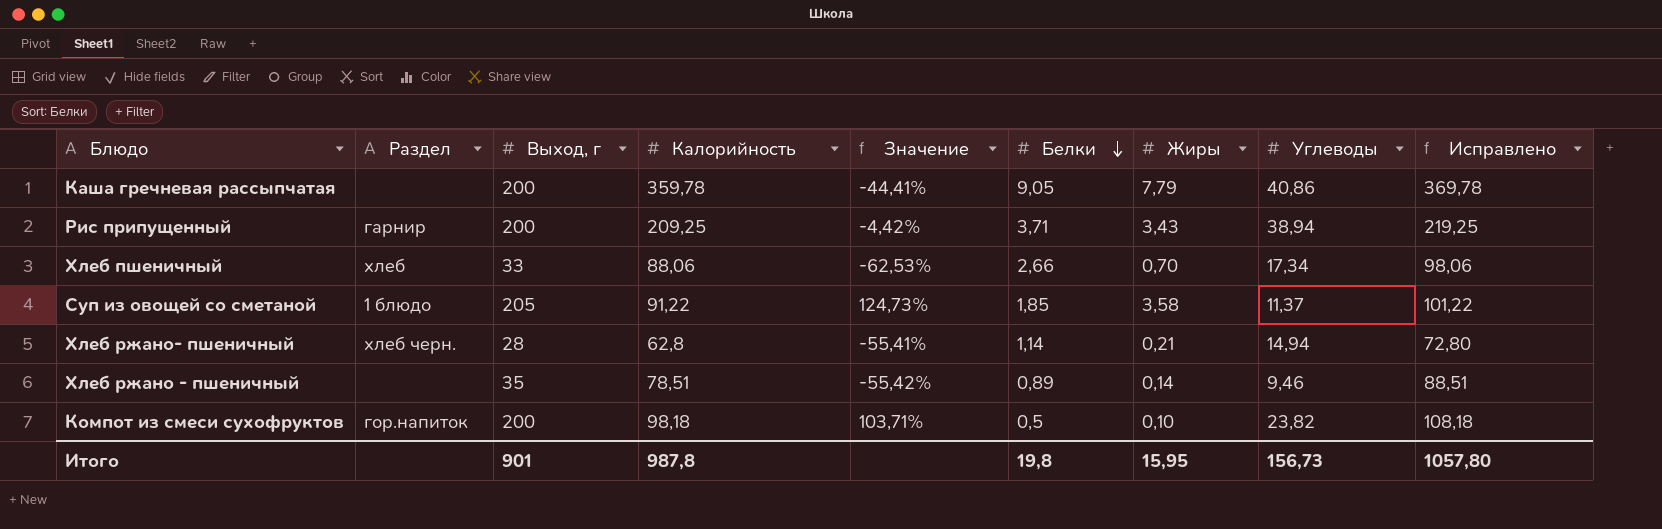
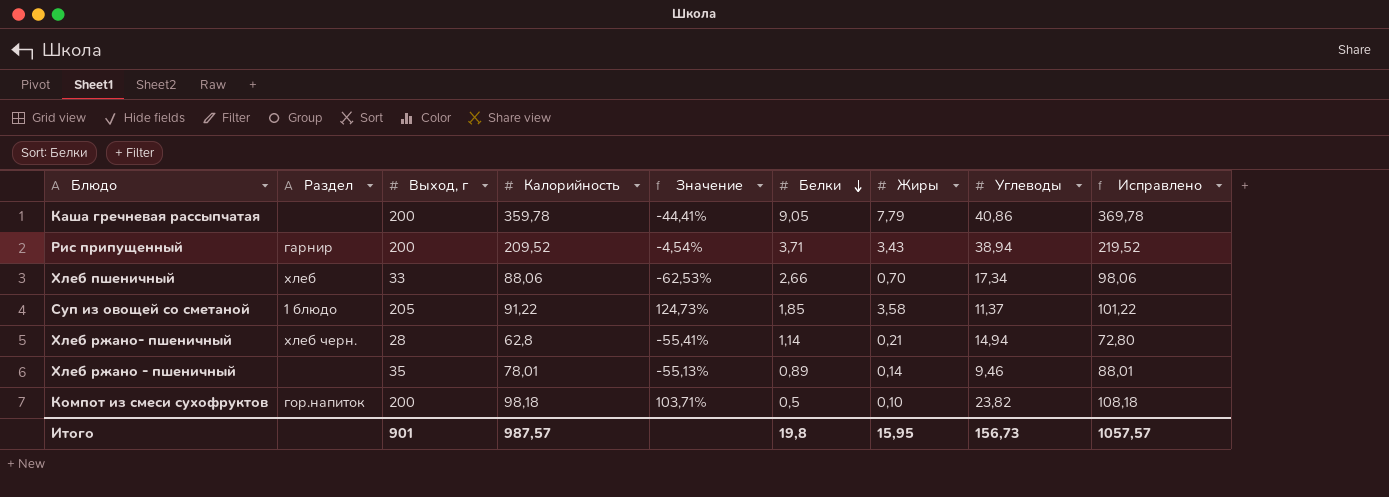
Рис припущенный | Калорийность: 209,25 -> 209,52
Рис припущенный | Значение: -4,42% -> -4,54%
Рис припущенный | Исправлено: 219,25 -> 219,52
Хлеб ржано - пшеничный | Калорийность: 78,51 -> 78,01
Хлеб ржано - пшеничный | Значение: -55,42% -> -55,13%
Хлеб ржано - пшеничный | Исправлено: 88,51 -> 88,01
Итого | Калорийность: 987,8 -> 987,57
Итого | Исправлено: 1057,80 -> 1057,57

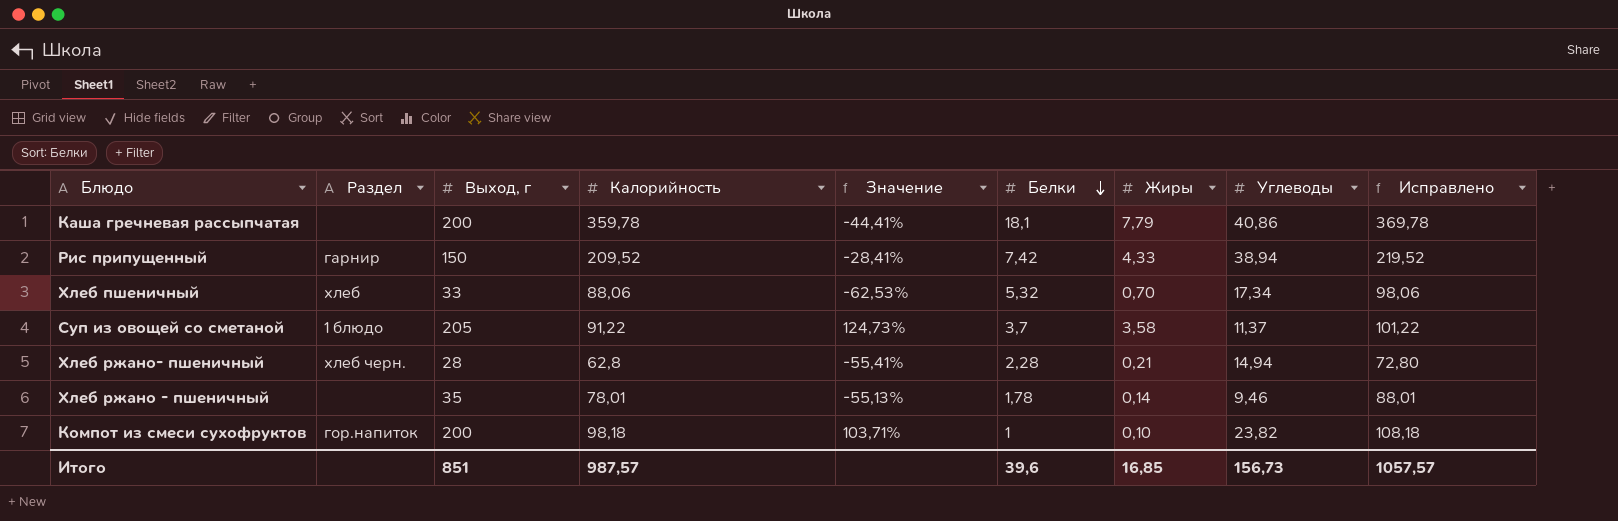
Каша гречневая рассыпчатая | Белки: 9,05 -> 18,1
Рис припущенный | Выход, г: 200 -> 150
Рис припущенный | Значение: -4,54% -> -28,41%
Рис припущенный | Белки: 3,71 -> 7,42
Рис припущенный | Жиры: 3,43 -> 4,33
Хлеб пшеничный | Белки: 2,66 -> 5,32
Суп из овощей со сметаной | Белки: 1,85 -> 3,7
Хлеб ржано- пшеничный | Белки: 1,14 -> 2,28
Хлеб ржано - пшеничный | Белки: 0,89 -> 1,78
Компот из смеси сухофруктов | Белки: 0,5 -> 1
Итого | Выход, г: 901 -> 851
Итого | Белки: 19,8 -> 39,6
Итого | Жиры: 15,95 -> 16,85

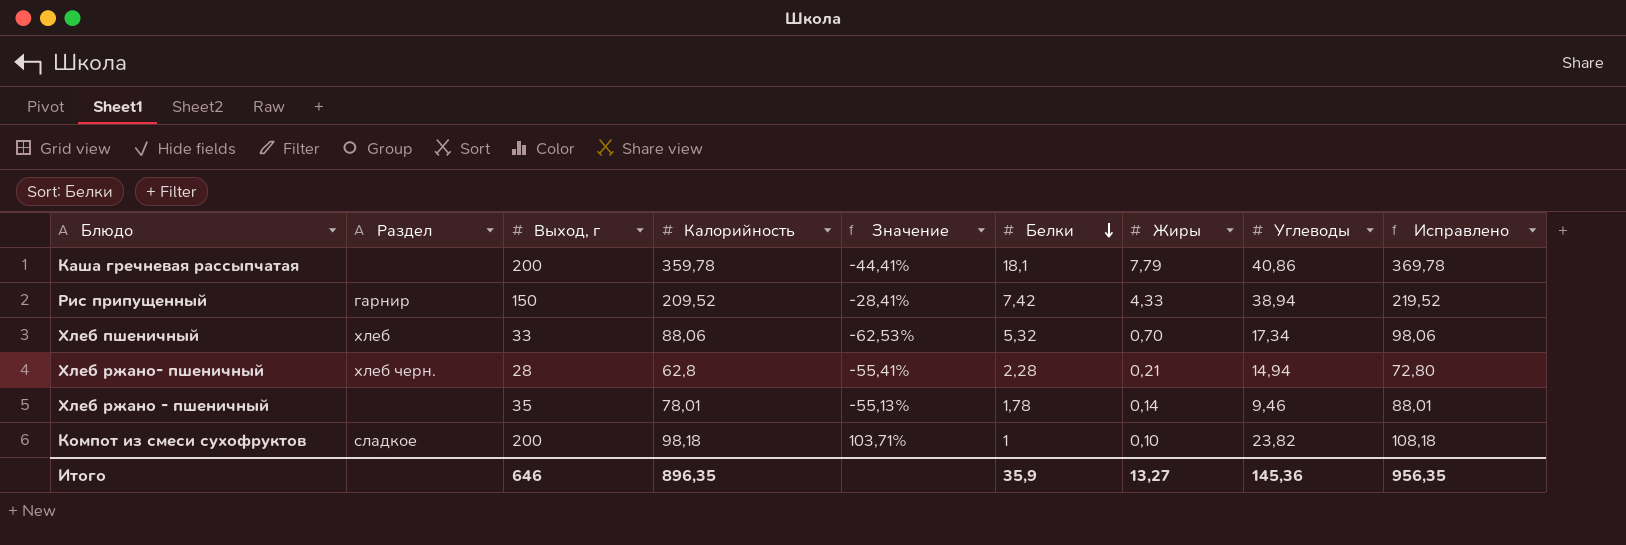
row Суп из овощей со сметаной: 1 блюдо | 205 | 91,22 | 124,73% | 3,7 | 3,58 | 11,37 | 101,22 -> none
Компот из смеси сухофруктов | Раздел: гор.напиток -> сладкое
Итого | Выход, г: 851 -> 646
Итого | Калорийность: 987,57 -> 896,35
Итого | Белки: 39,6 -> 35,9
Итого | Жиры: 16,85 -> 13,27
Итого | Углеводы: 156,73 -> 145,36
Итого | Исправлено: 1057,57 -> 956,35

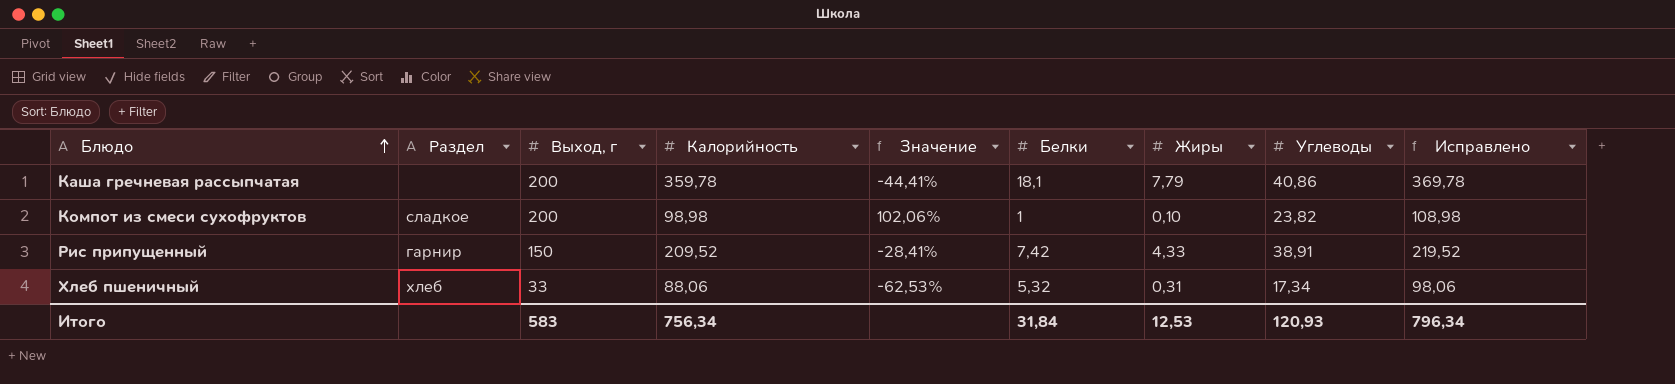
row order: Белки descending -> Блюдо ascending
row Хлеб ржано- пшеничный: хлеб черн. | 28 | 62,8 | -55,41% | 2,28 | 0,21 | 14,94 | 72,80 -> none
row Хлеб ржано - пшеничный: none | 35 | 78,01 | -55,13% | 1,78 | 0,14 | 9,46 | 88,01 -> none
Компот из смеси сухофруктов | Калорийность: 98,18 -> 98,98
Компот из смеси сухофруктов | Значение: 103,71% -> 102,06%
Компот из смеси сухофруктов | Исправлено: 108,18 -> 108,98
Рис припущенный | Углеводы: 38,94 -> 38,91
Хлеб пшеничный | Жиры: 0,70 -> 0,31
Итого | Выход, г: 646 -> 583
Итого | Калорийность: 896,35 -> 756,34
Итого | Белки: 35,9 -> 31,84
Итого | Жиры: 13,27 -> 12,53
Итого | Углеводы: 145,36 -> 120,93
Итого | Исправлено: 956,35 -> 796,34

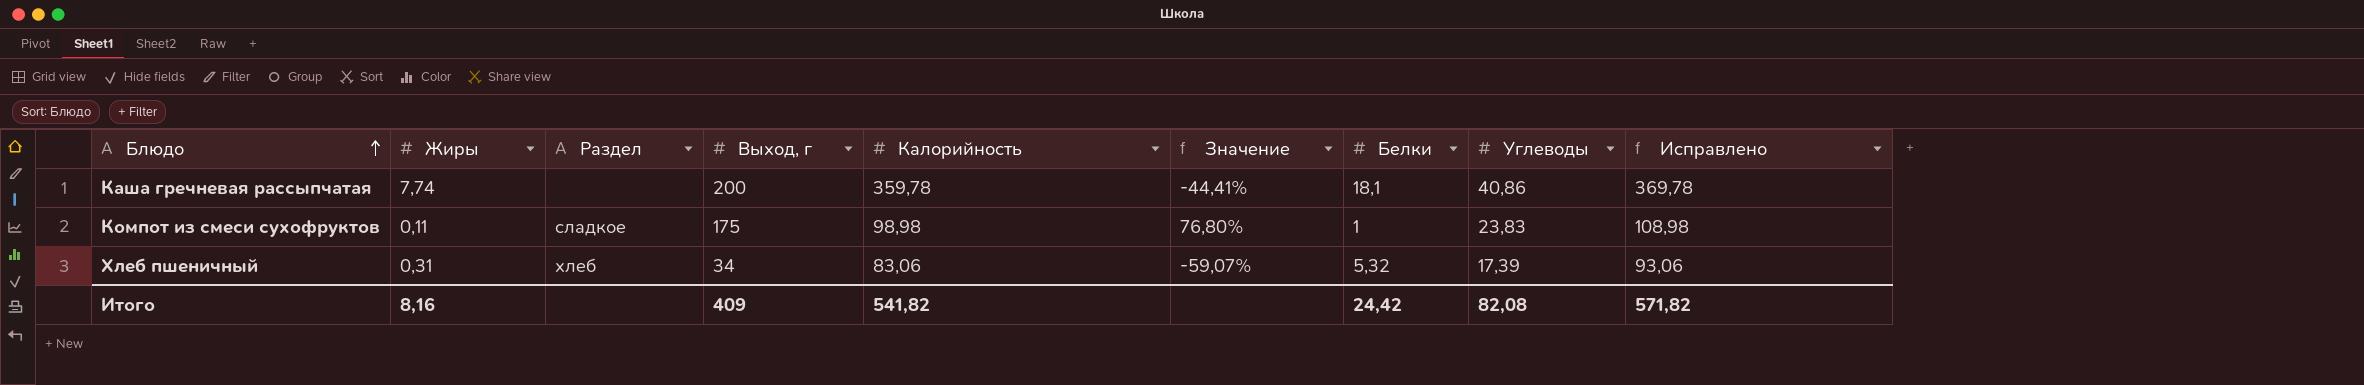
column Жиры | position: 7 -> 2
row Рис припущенный: гарнир | 150 | 209,52 | -28,41% | 7,42 | 4,33 | 38,91 | 219,52 -> none
Каша гречневая рассыпчатая | Жиры: 7,79 -> 7,74
Компот из смеси сухофруктов | Жиры: 0,10 -> 0,11
Компот из смеси сухофруктов | Выход, г: 200 -> 175
Компот из смеси сухофруктов | Значение: 102,06% -> 76,80%
Компот из смеси сухофруктов | Углеводы: 23,82 -> 23,83
Хлеб пшеничный | Выход, г: 33 -> 34
Хлеб пшеничный | Калорийность: 88,06 -> 83,06
Хлеб пшеничный | Значение: -62,53% -> -59,07%
Хлеб пшеничный | Углеводы: 17,34 -> 17,39
Хлеб пшеничный | Исправлено: 98,06 -> 93,06
Итого | Жиры: 12,53 -> 8,16
Итого | Выход, г: 583 -> 409
Итого | Калорийность: 756,34 -> 541,82
Итого | Белки: 31,84 -> 24,42
Итого | Углеводы: 120,93 -> 82,08
Итого | Исправлено: 796,34 -> 571,82

